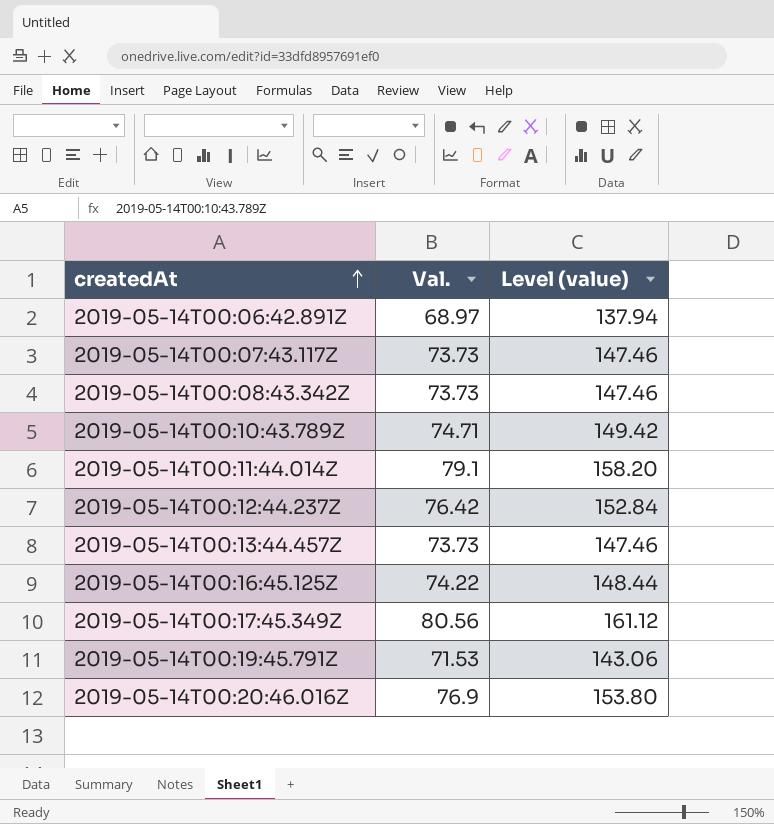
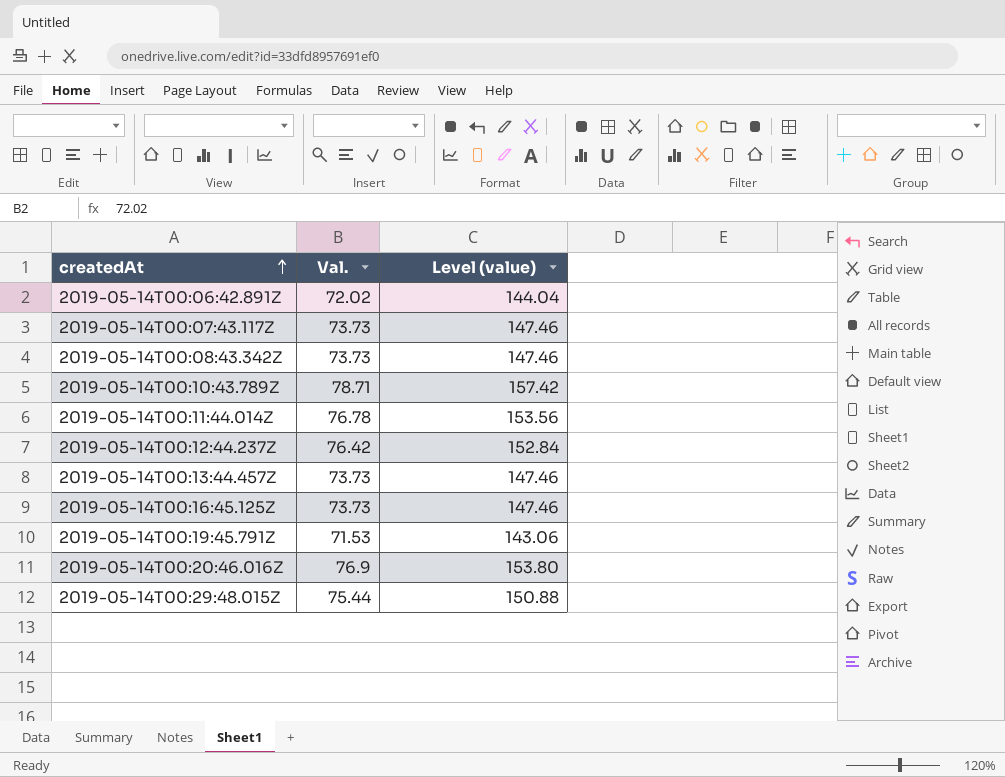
row 2019-05-14T00:17:45.349Z: 80.56 | 161.12 -> none
2019-05-14T00:06:42.891Z | Val.: 68.97 -> 72.02
2019-05-14T00:06:42.891Z | Level (value): 137.94 -> 144.04
2019-05-14T00:10:43.789Z | Val.: 74.71 -> 78.71
2019-05-14T00:10:43.789Z | Level (value): 149.42 -> 157.42
2019-05-14T00:11:44.014Z | Val.: 79.1 -> 76.78
2019-05-14T00:11:44.014Z | Level (value): 158.20 -> 153.56
2019-05-14T00:16:45.125Z | Val.: 74.22 -> 73.73
2019-05-14T00:16:45.125Z | Level (value): 148.44 -> 147.46
row 2019-05-14T00:29:48.015Z: none -> 75.44 | 150.88

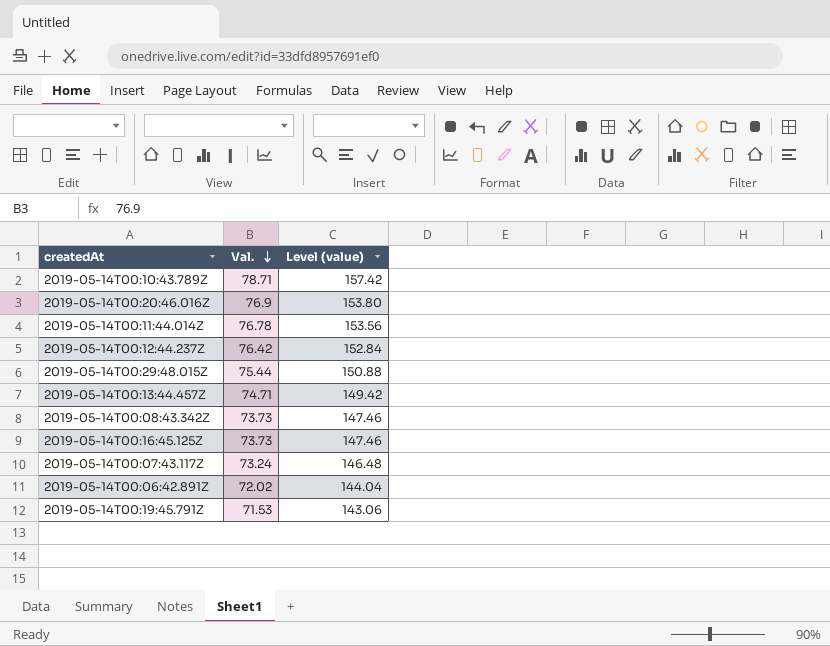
row order: createdAt ascending -> Val. descending
2019-05-14T00:13:44.457Z | Val.: 73.73 -> 74.71
2019-05-14T00:13:44.457Z | Level (value): 147.46 -> 149.42
2019-05-14T00:07:43.117Z | Val.: 73.73 -> 73.24
2019-05-14T00:07:43.117Z | Level (value): 147.46 -> 146.48

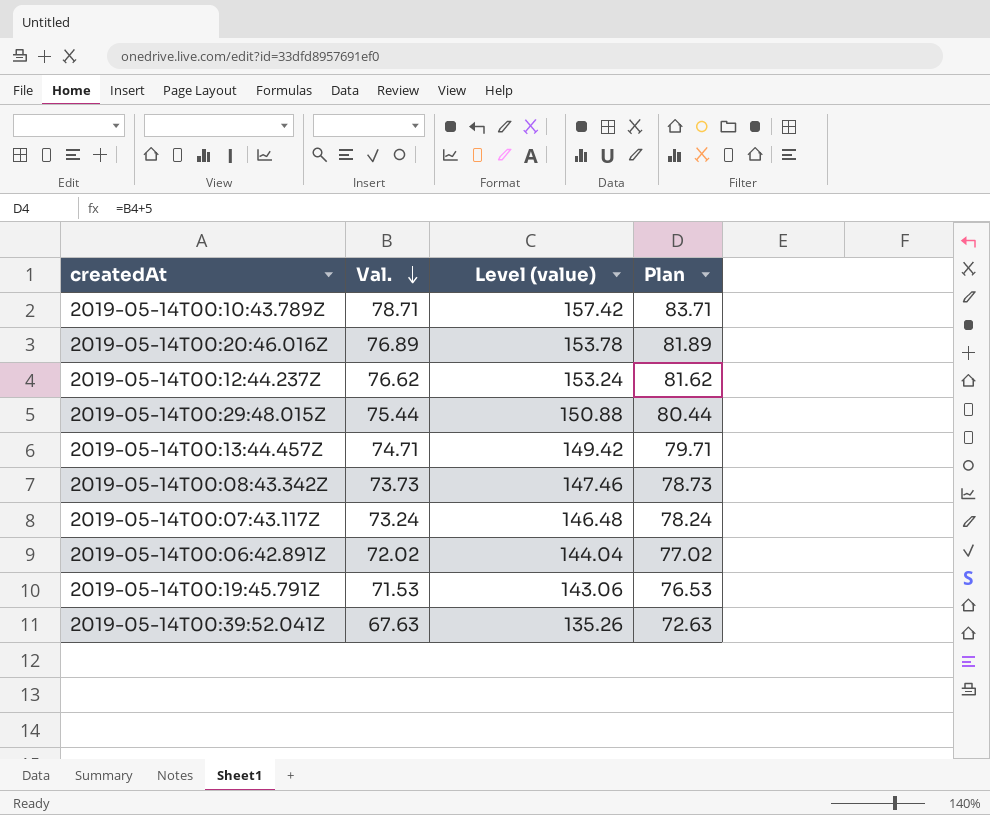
column Plan | formula: none -> [Val.] + 5
row 2019-05-14T00:11:44.014Z: 76.78 | 153.56 -> none
row 2019-05-14T00:16:45.125Z: 73.73 | 147.46 -> none
2019-05-14T00:20:46.016Z | Val.: 76.9 -> 76.89
2019-05-14T00:20:46.016Z | Level (value): 153.80 -> 153.78
2019-05-14T00:12:44.237Z | Val.: 76.42 -> 76.62
2019-05-14T00:12:44.237Z | Level (value): 152.84 -> 153.24
row 2019-05-14T00:39:52.041Z: none -> 67.63 | 135.26 | 72.63

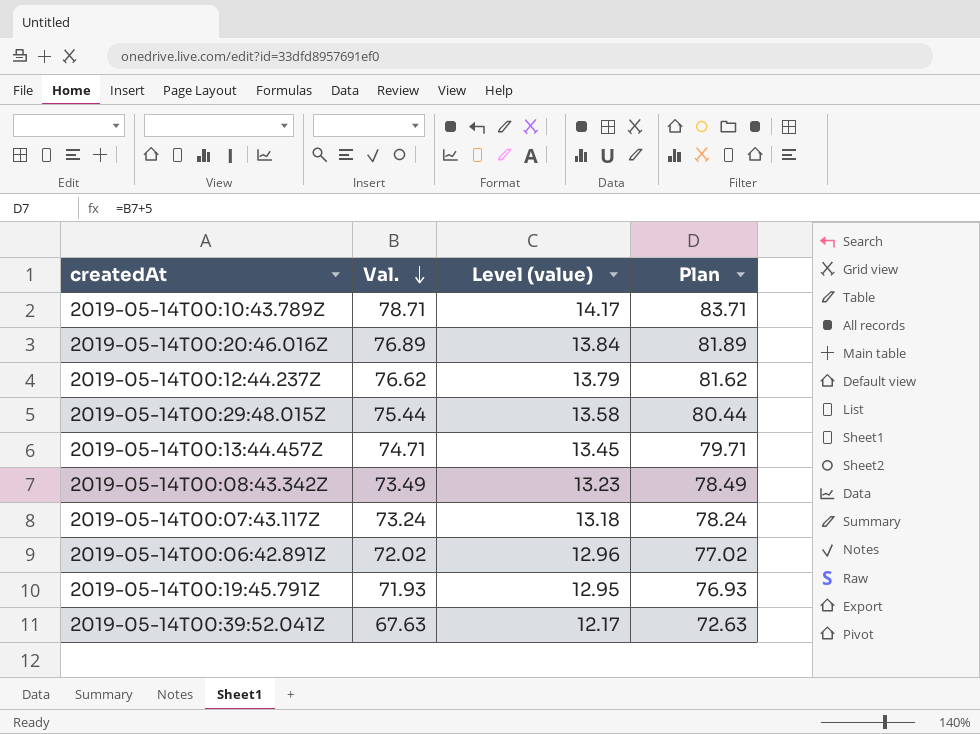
column Level (value) | formula: [Val.] * 2 -> [Val.] * 0.18
2019-05-14T00:08:43.342Z | Val.: 73.73 -> 73.49
2019-05-14T00:08:43.342Z | Plan: 78.73 -> 78.49
2019-05-14T00:19:45.791Z | Val.: 71.53 -> 71.93
2019-05-14T00:19:45.791Z | Plan: 76.53 -> 76.93

